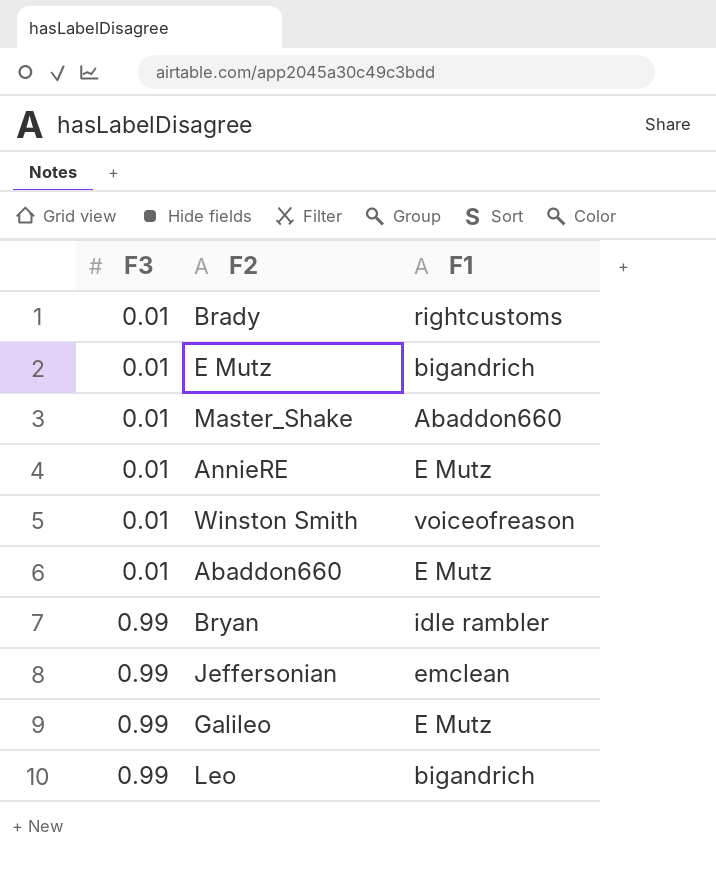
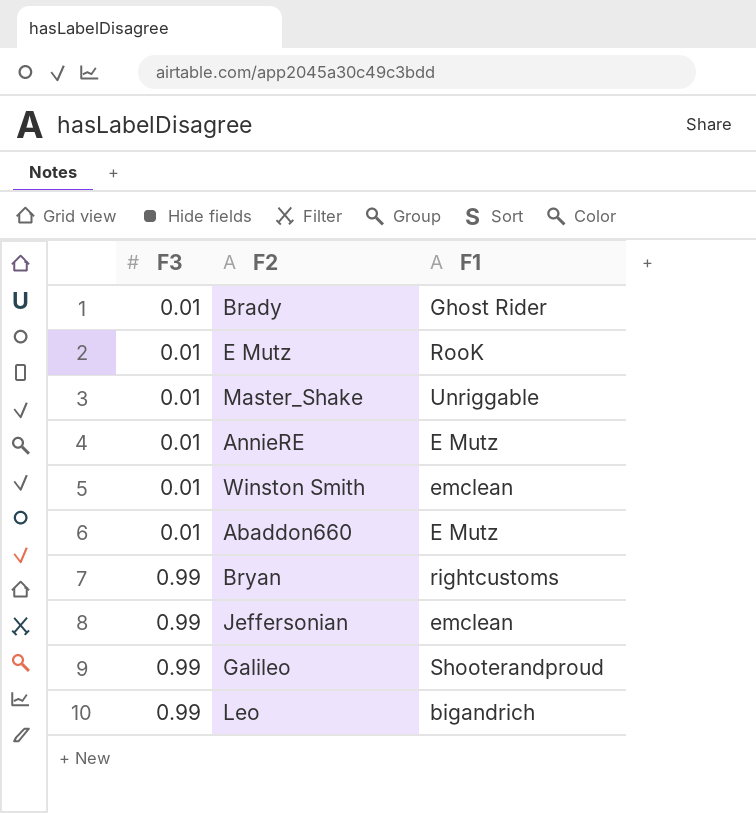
Brady | F1: rightcustoms -> Ghost Rider
E Mutz | F1: bigandrich -> RooK
Master_Shake | F1: Abaddon660 -> Unriggable
Winston Smith | F1: voiceofreason -> emclean
Bryan | F1: idle rambler -> rightcustoms
Galileo | F1: E Mutz -> Shooterandproud

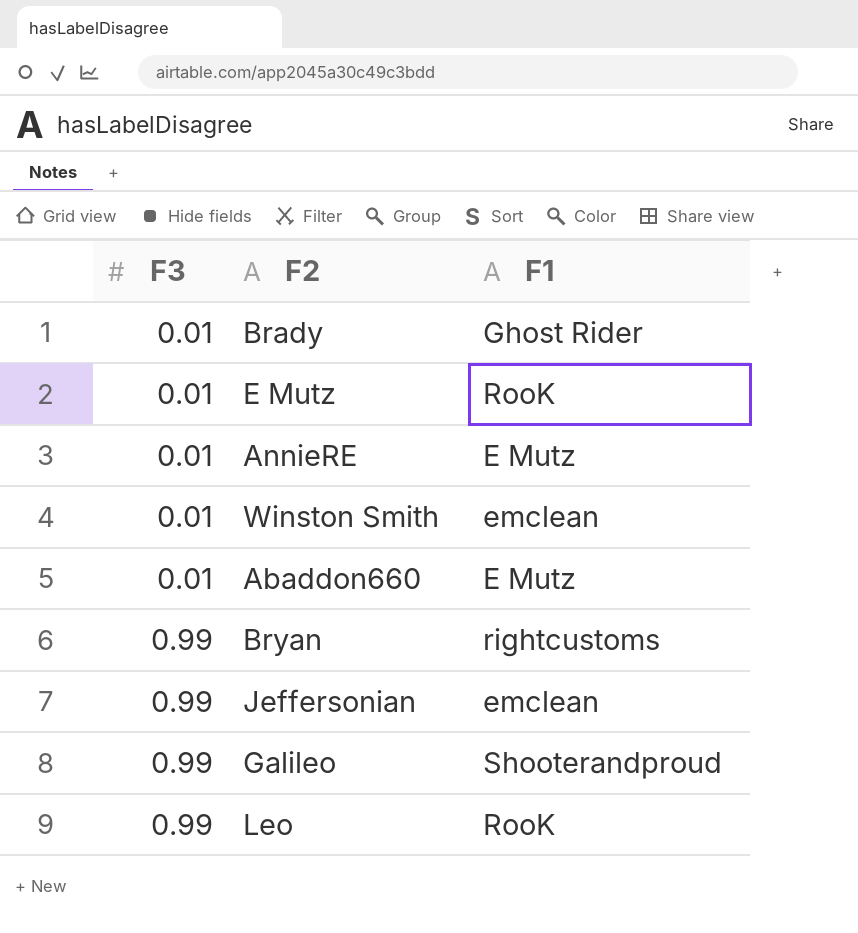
row Master_Shake: 0.01 | Unriggable -> none
Leo | F1: bigandrich -> RooK

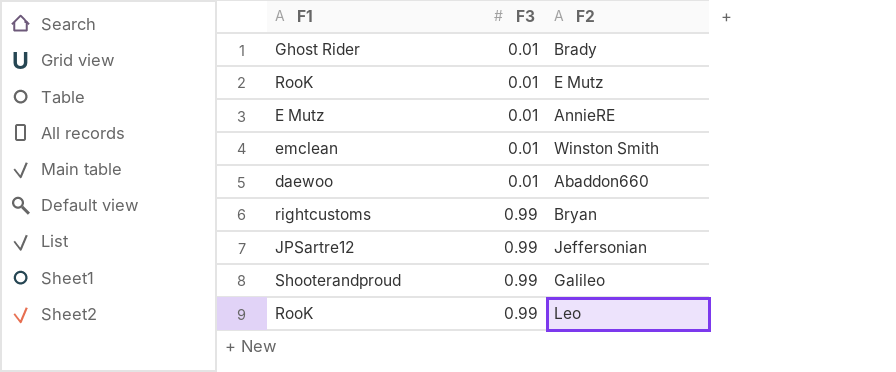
column F1 | position: 3 -> 1
Abaddon660 | F1: E Mutz -> daewoo
Jeffersonian | F1: emclean -> JPSartre12

